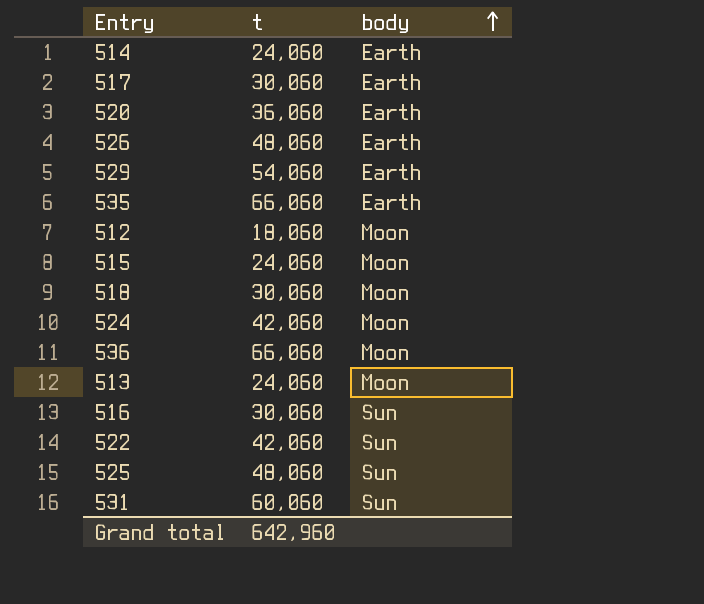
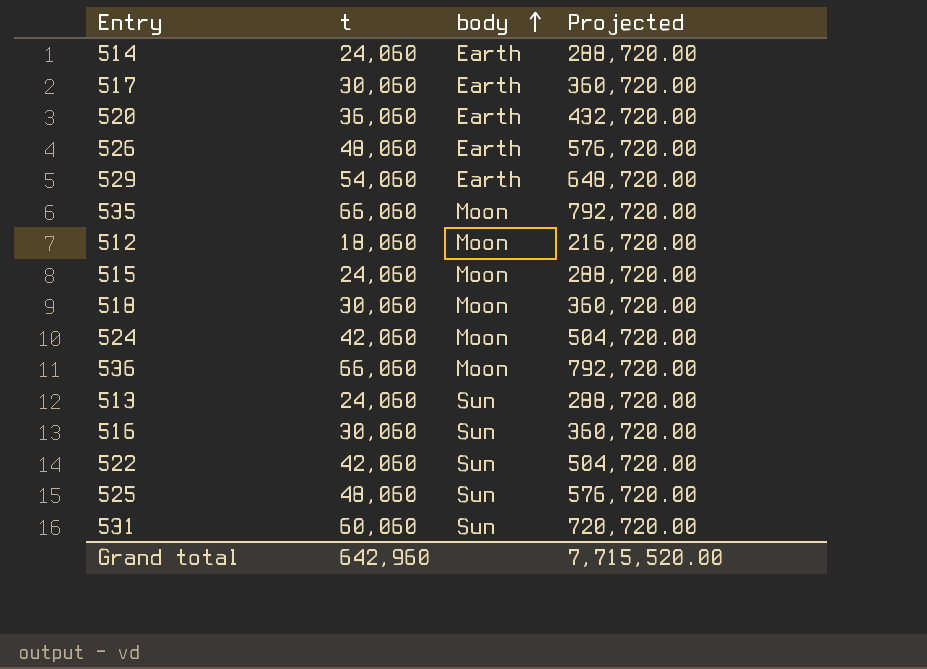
column Projected | formula: none -> [t] * 12
535 | body: Earth -> Moon
513 | body: Moon -> Sun

